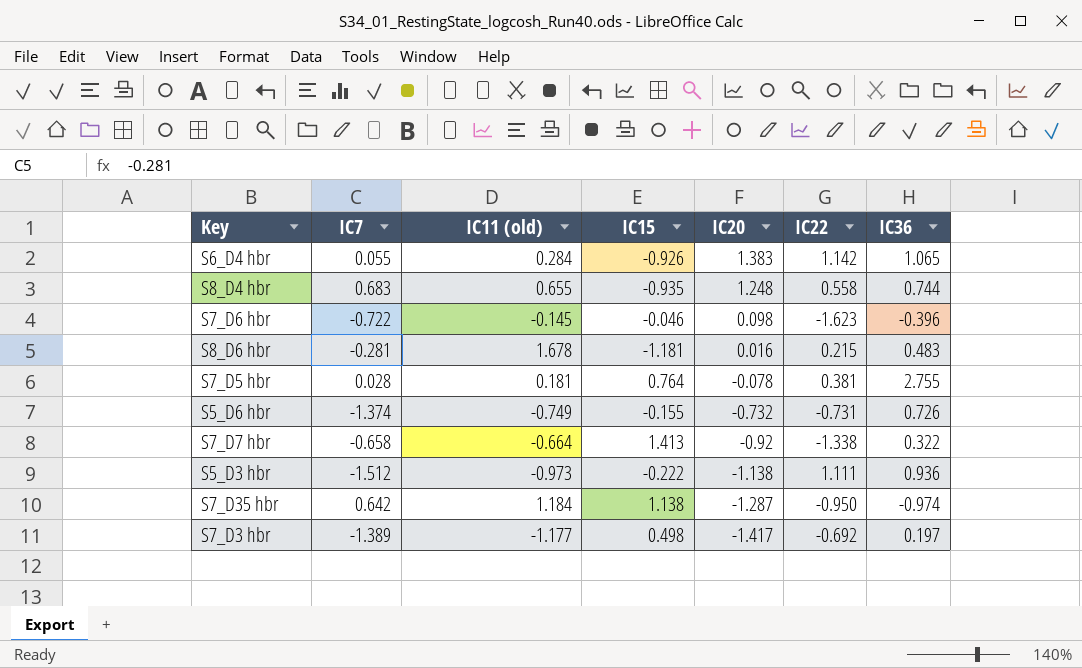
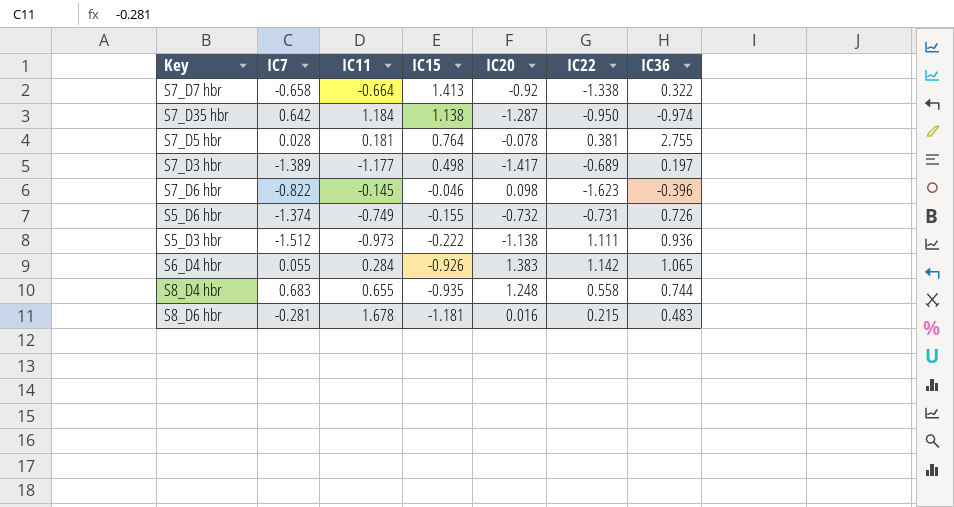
row order: IC20 descending -> IC15 descending
column name: IC11 (old) -> IC11
S7_D3 hbr | IC22: -0.692 -> -0.689
S7_D6 hbr | IC7: -0.722 -> -0.822

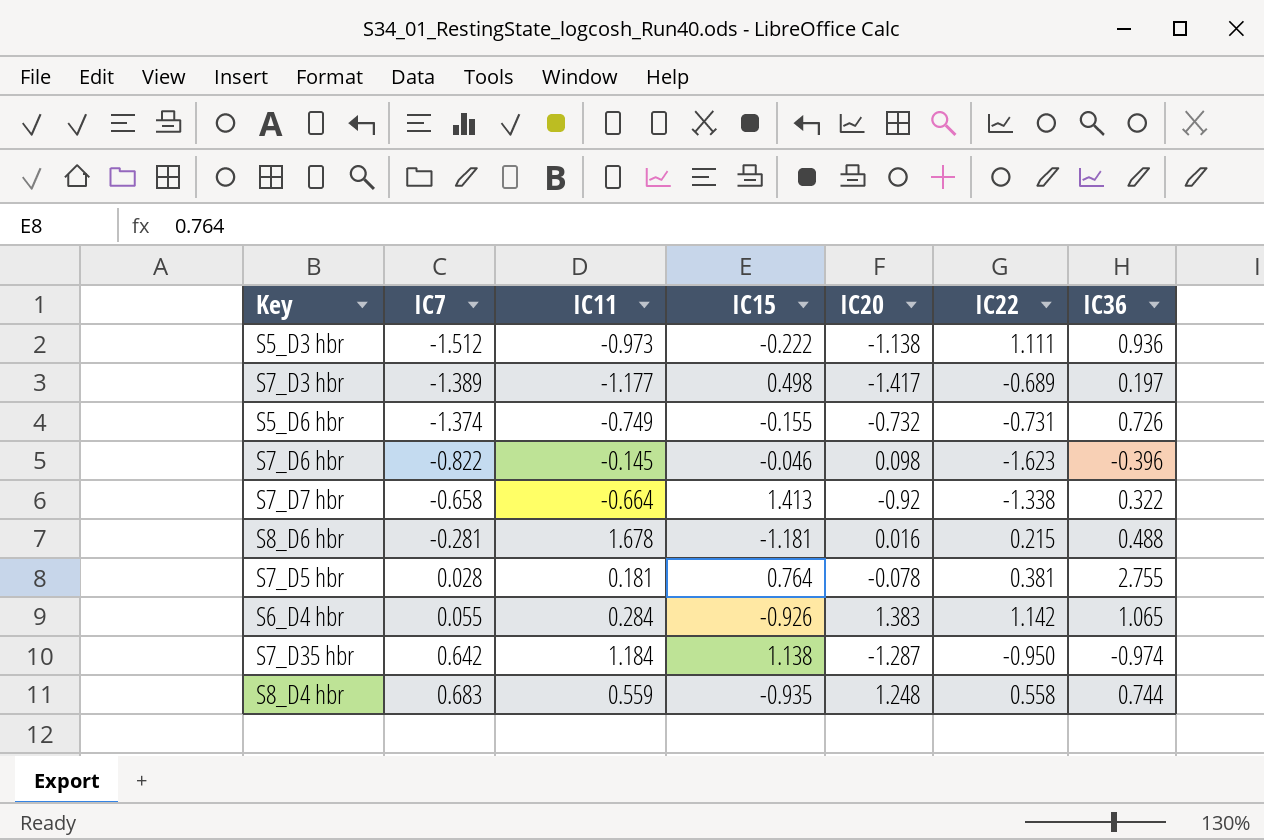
row order: IC15 descending -> IC7 ascending
S8_D6 hbr | IC36: 0.483 -> 0.488
S8_D4 hbr | IC11: 0.655 -> 0.559

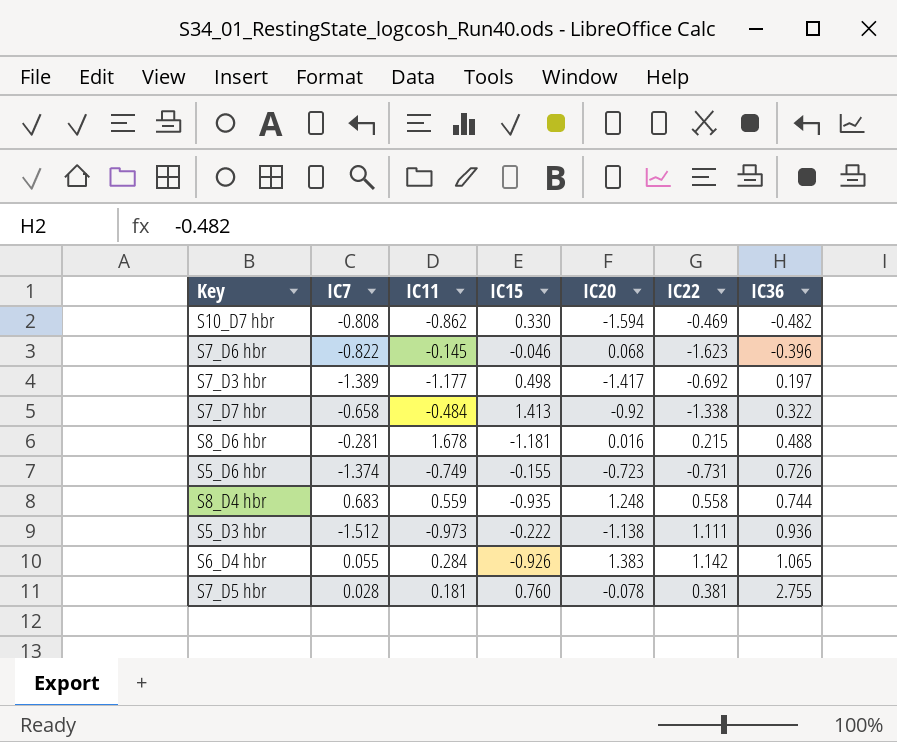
row order: IC7 ascending -> IC36 ascending
row S7_D35 hbr: 0.642 | 1.184 | 1.138 | -1.287 | -0.950 | -0.974 -> none
row S10_D7 hbr: none -> -0.808 | -0.862 | 0.330 | -1.594 | -0.469 | -0.482
S7_D6 hbr | IC20: 0.098 -> 0.068
S7_D3 hbr | IC22: -0.689 -> -0.692
S7_D7 hbr | IC11: -0.664 -> -0.484
S5_D6 hbr | IC20: -0.732 -> -0.723
S7_D5 hbr | IC15: 0.764 -> 0.760

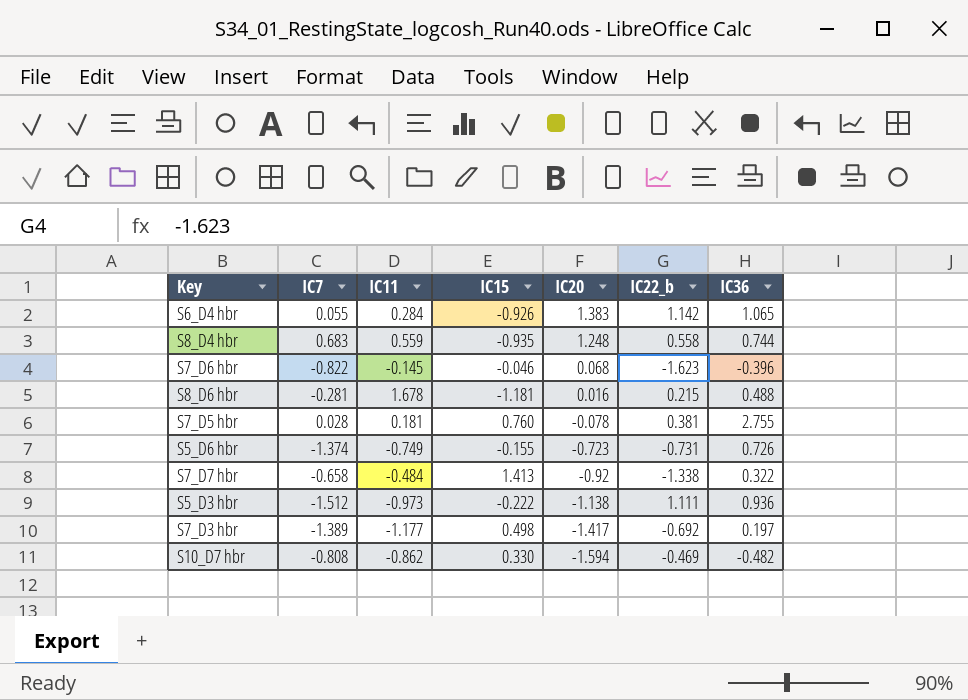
row order: IC36 ascending -> IC20 descending
column name: IC22 -> IC22_b

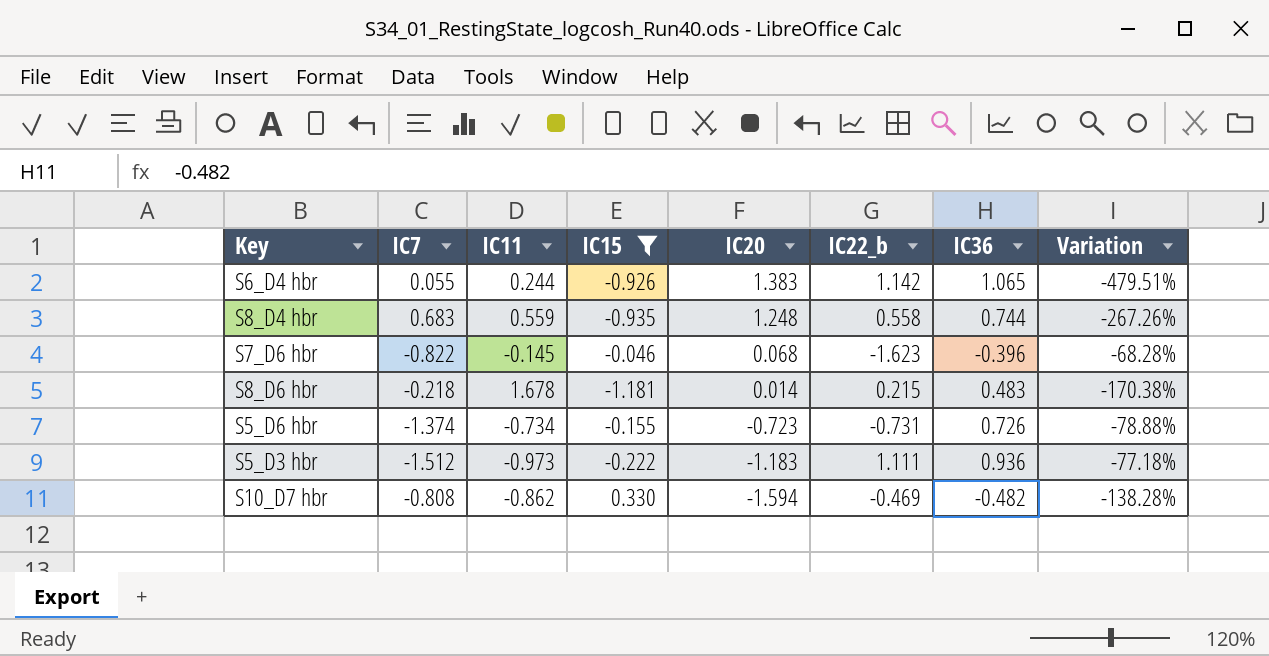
filter: none -> IC15 <= 0.330
column Variation | formula: none -> ([IC15] - [IC11]) / [IC11]
S6_D4 hbr | IC11: 0.284 -> 0.244
S8_D6 hbr | IC7: -0.281 -> -0.218
S8_D6 hbr | IC20: 0.016 -> 0.014
S8_D6 hbr | IC36: 0.488 -> 0.483
S5_D6 hbr | IC11: -0.749 -> -0.734
S5_D3 hbr | IC20: -1.138 -> -1.183

